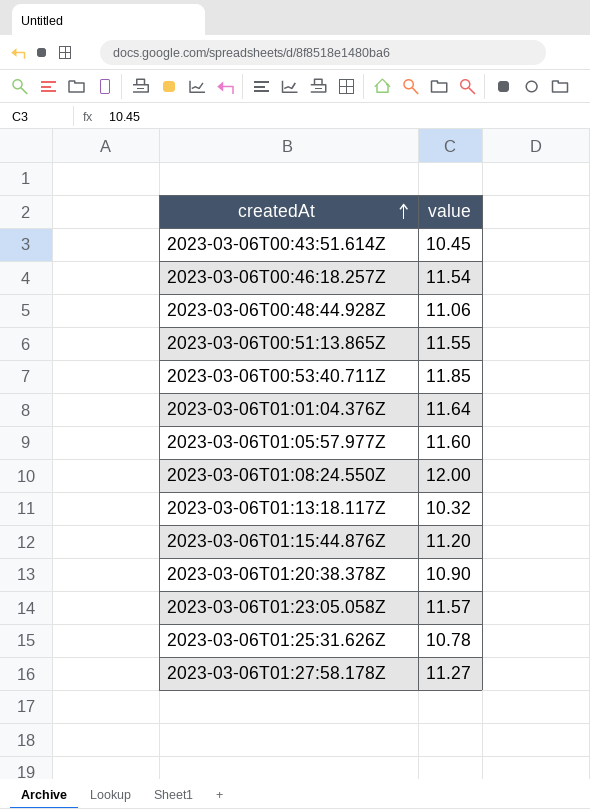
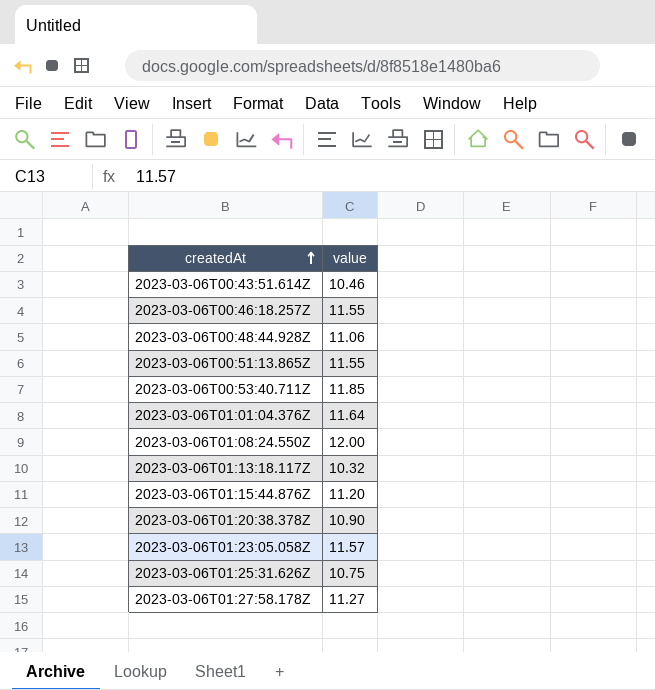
row 2023-03-06T01:05:57.977Z: 11.60 -> none
2023-03-06T00:43:51.614Z | value: 10.45 -> 10.46
2023-03-06T00:46:18.257Z | value: 11.54 -> 11.55
2023-03-06T01:25:31.626Z | value: 10.78 -> 10.75

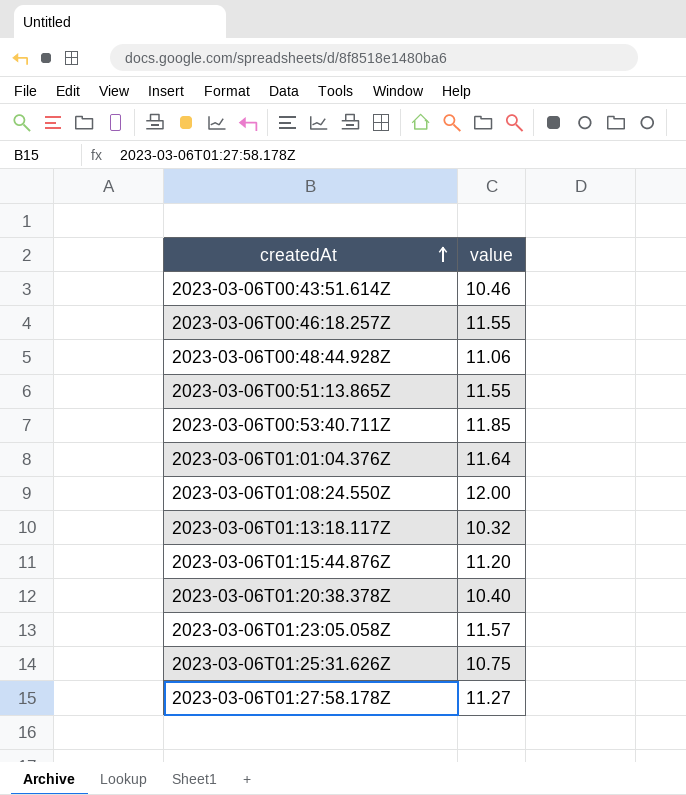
2023-03-06T01:20:38.378Z | value: 10.90 -> 10.40

